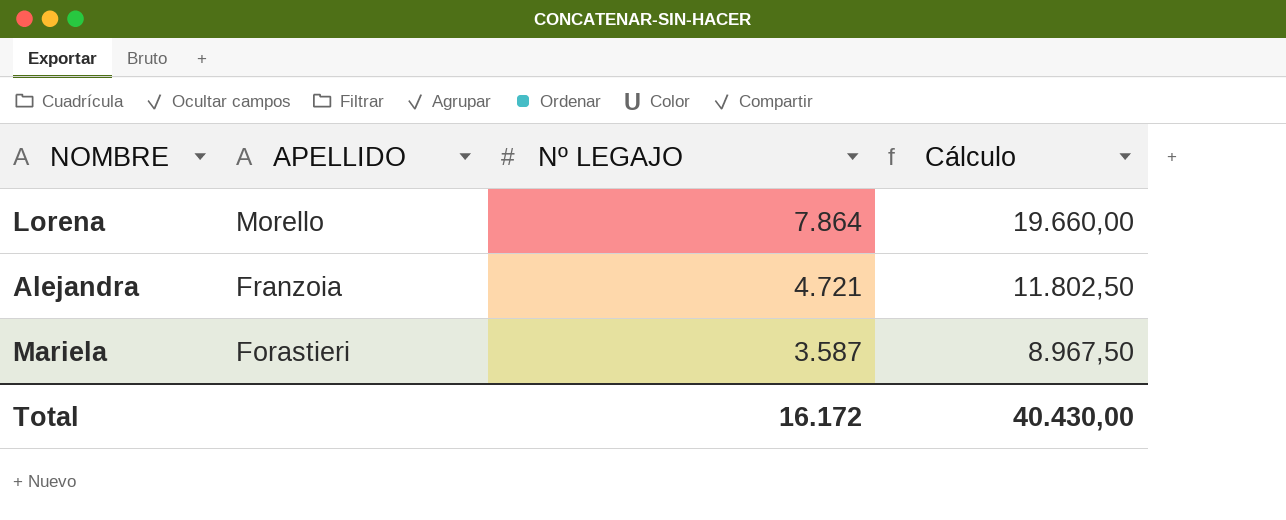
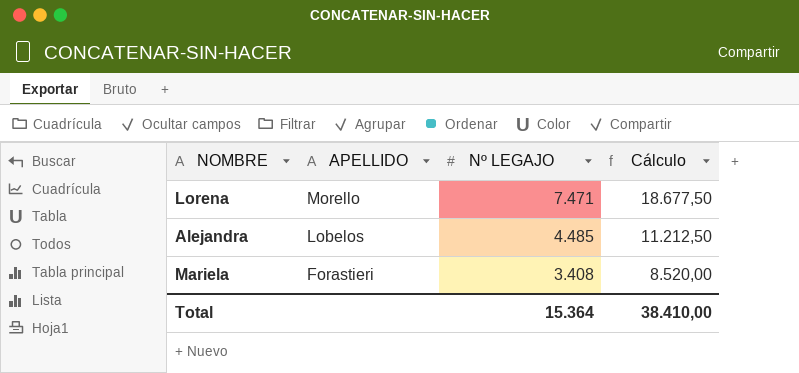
Lorena | Nº LEGAJO: 7.864 -> 7.471
Lorena | Cálculo: 19.660,00 -> 18.677,50
Alejandra | APELLIDO: Franzoia -> Lobelos
Alejandra | Nº LEGAJO: 4.721 -> 4.485
Alejandra | Cálculo: 11.802,50 -> 11.212,50
Mariela | Nº LEGAJO: 3.587 -> 3.408
Mariela | Cálculo: 8.967,50 -> 8.520,00
Total | Nº LEGAJO: 16.172 -> 15.364
Total | Cálculo: 40.430,00 -> 38.410,00

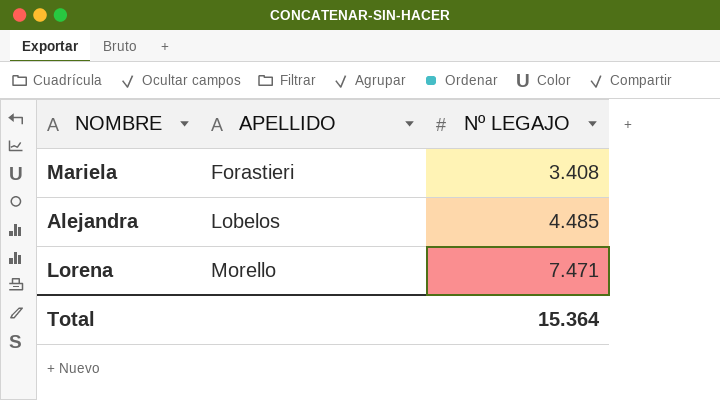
row order: APELLIDO descending -> APELLIDO ascending
column Cálculo | formula: [Nº LEGAJO] * 2,5 -> none

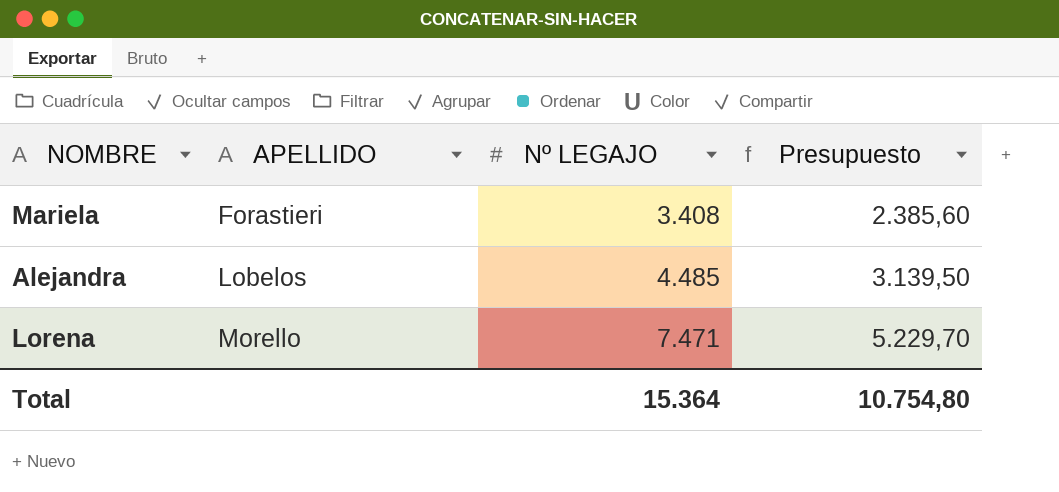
column Presupuesto | formula: none -> [Nº LEGAJO] * 0,7

